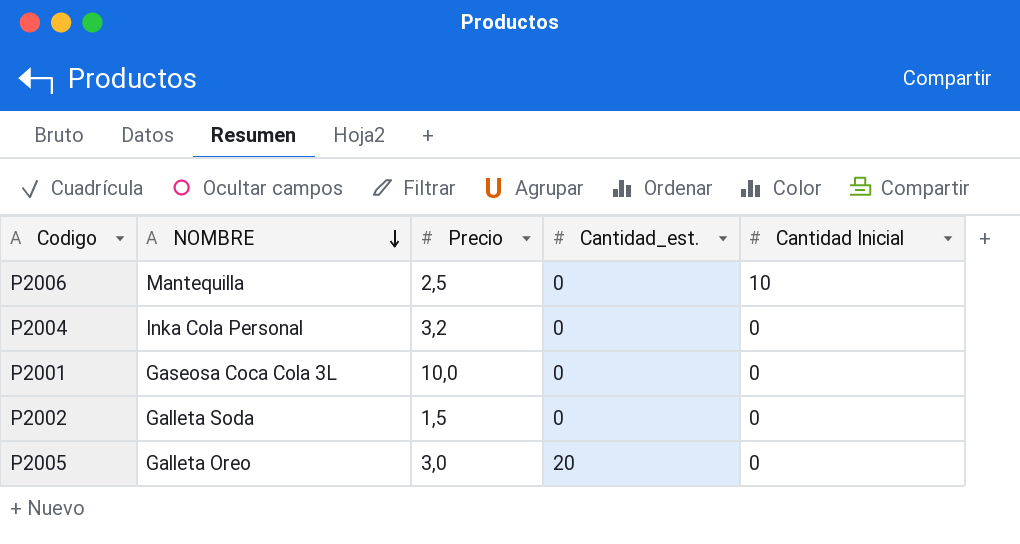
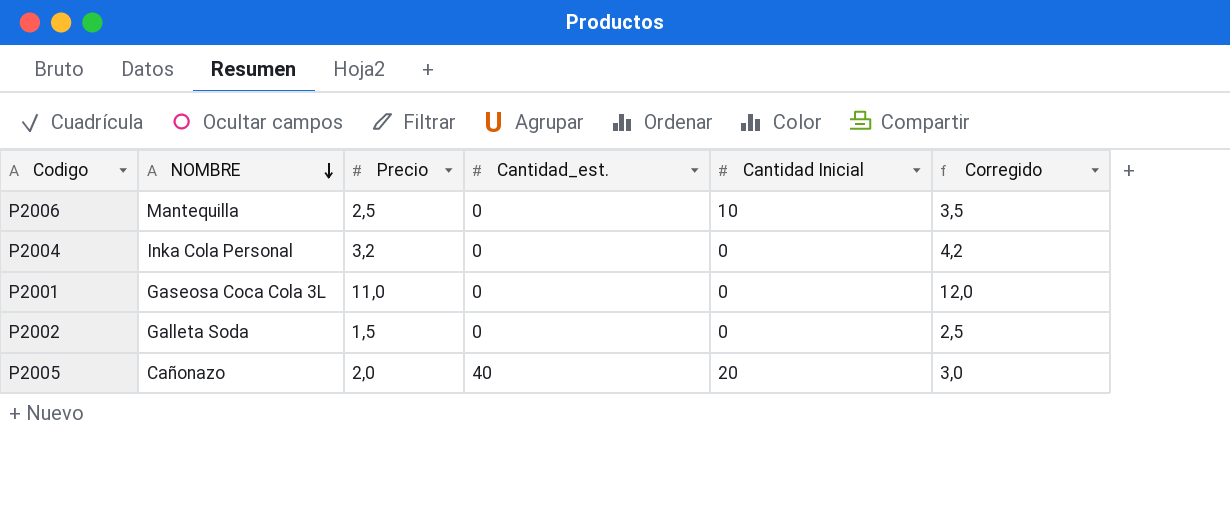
column Corregido | formula: none -> [Precio] + 1
P2001 | Precio: 10,0 -> 11,0
P2005 | NOMBRE: Galleta Oreo -> Cañonazo
P2005 | Precio: 3,0 -> 2,0
P2005 | Cantidad_est.: 20 -> 40
P2005 | Cantidad Inicial: 0 -> 20

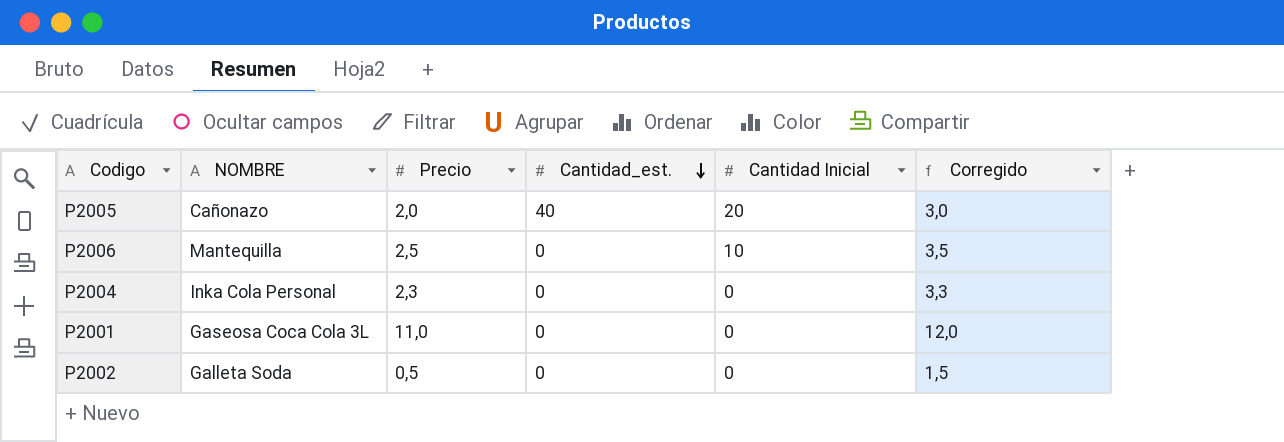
row order: NOMBRE descending -> Cantidad_est. descending
P2004 | Precio: 3,2 -> 2,3
P2004 | Corregido: 4,2 -> 3,3
P2002 | Precio: 1,5 -> 0,5
P2002 | Corregido: 2,5 -> 1,5

